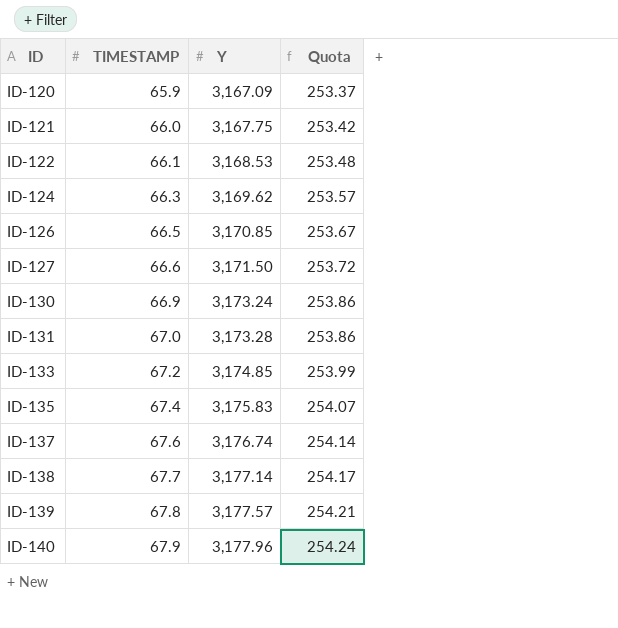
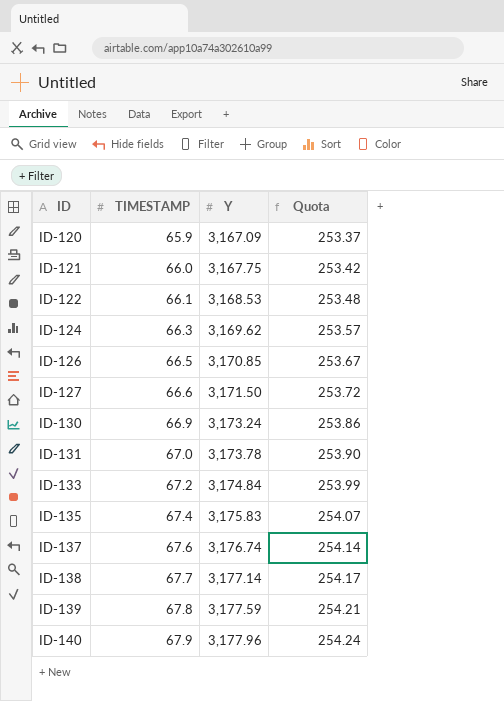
ID-131 | Y: 3,173.28 -> 3,173.78
ID-131 | Quota: 253.86 -> 253.90
ID-133 | Y: 3,174.85 -> 3,174.84
ID-139 | Y: 3,177.57 -> 3,177.59

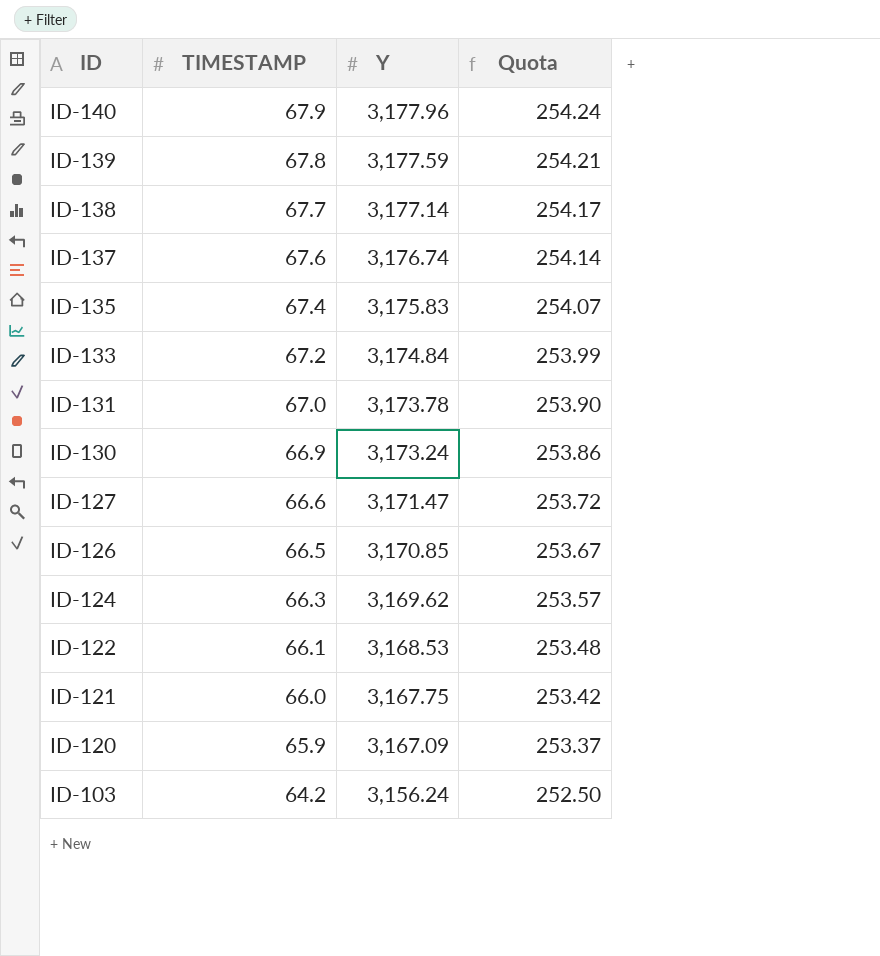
row order: ID ascending -> ID descending
ID-127 | Y: 3,171.50 -> 3,171.47
row ID-103: none -> 64.2 | 3,156.24 | 252.50

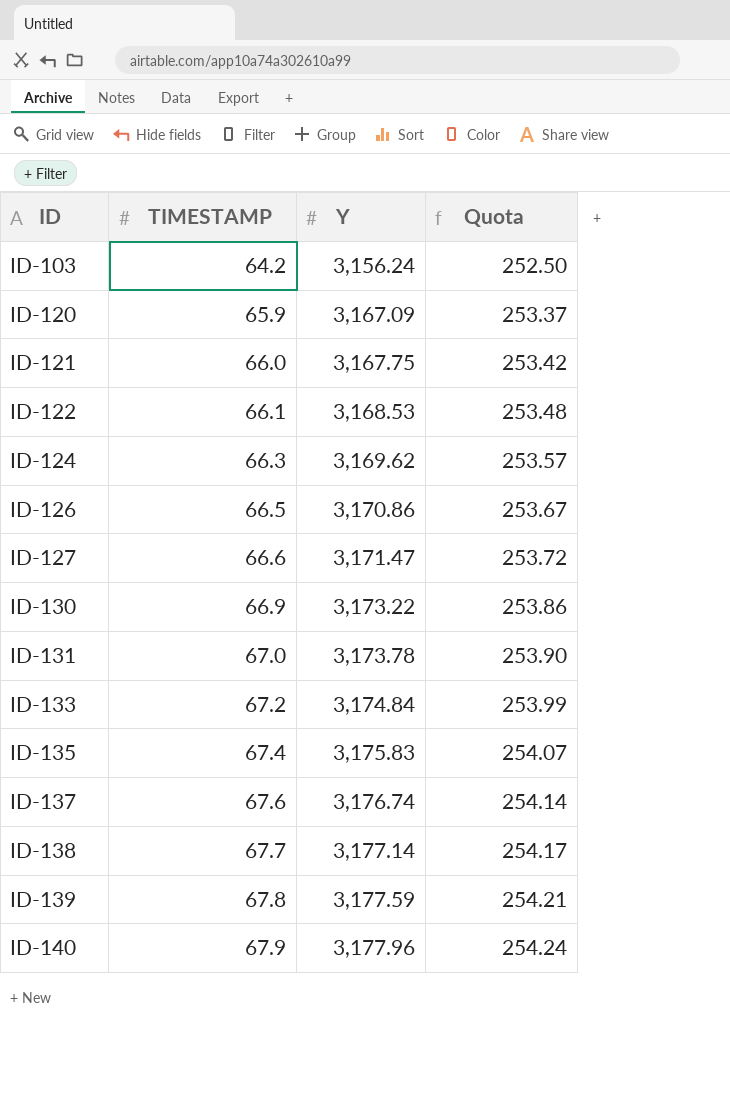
row order: ID descending -> ID ascending
ID-126 | Y: 3,170.85 -> 3,170.86
ID-130 | Y: 3,173.24 -> 3,173.22

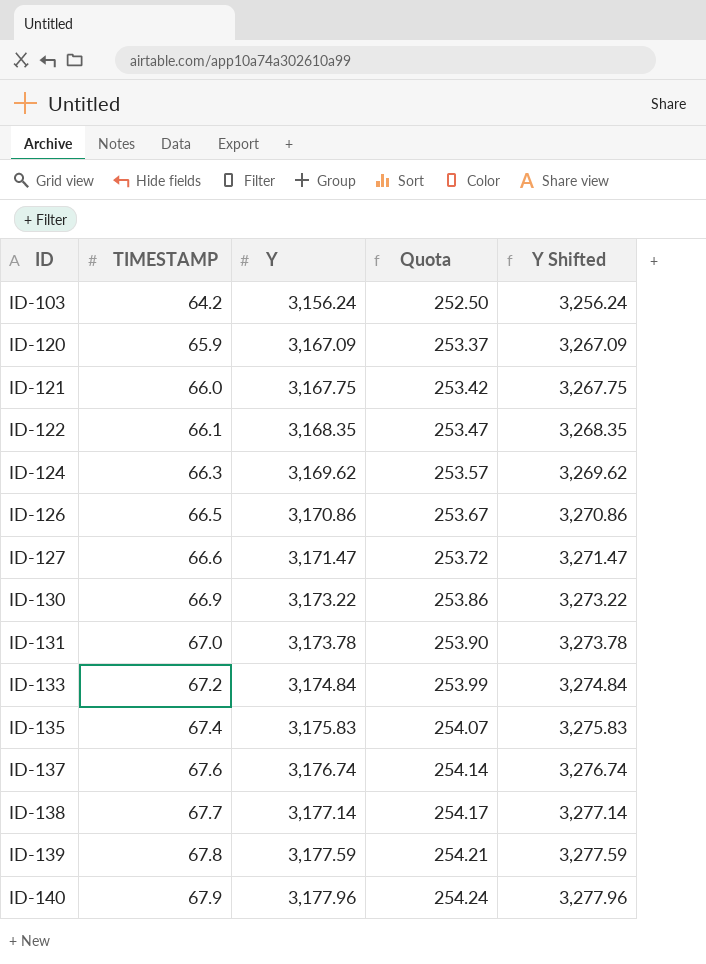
column Y Shifted | formula: none -> [Y] + 100
ID-122 | Y: 3,168.53 -> 3,168.35
ID-122 | Quota: 253.48 -> 253.47

